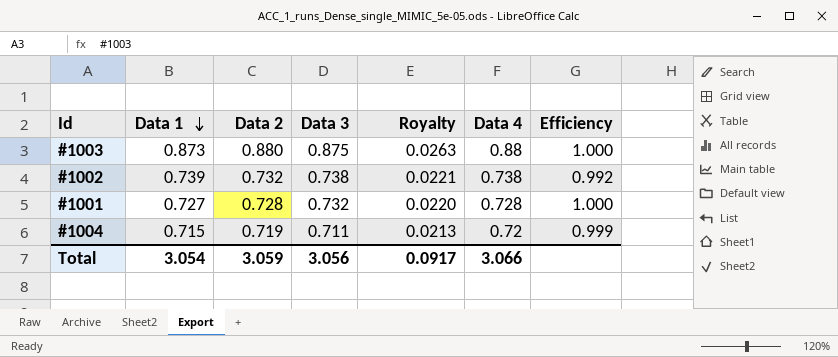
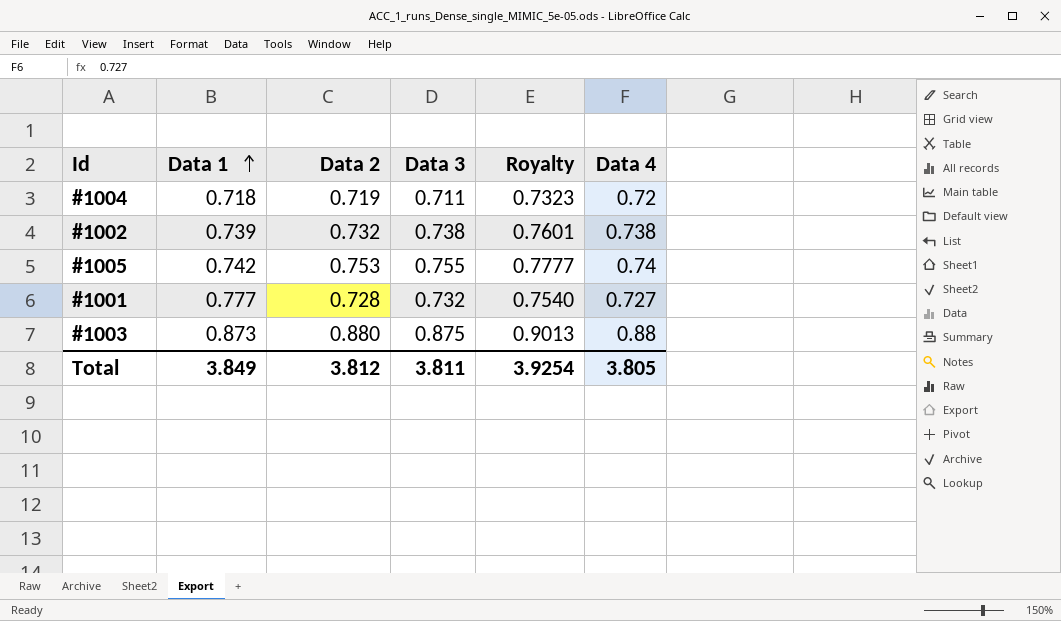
row order: Data 1 descending -> Data 1 ascending
column Efficiency | formula: [Data 2] / [Data 4] -> none
column Royalty | formula: [Data 3] * 0.03 -> [Data 3] * 1.03
#1004 | Data 1: 0.715 -> 0.718
row #1005: none -> 0.742 | 0.753 | 0.755 | 0.7777 | 0.74
#1001 | Data 1: 0.727 -> 0.777
#1001 | Data 4: 0.728 -> 0.727
Total | Data 1: 3.054 -> 3.849
Total | Data 2: 3.059 -> 3.812
Total | Data 3: 3.056 -> 3.811
Total | Royalty: 0.0917 -> 3.9254
Total | Data 4: 3.066 -> 3.805

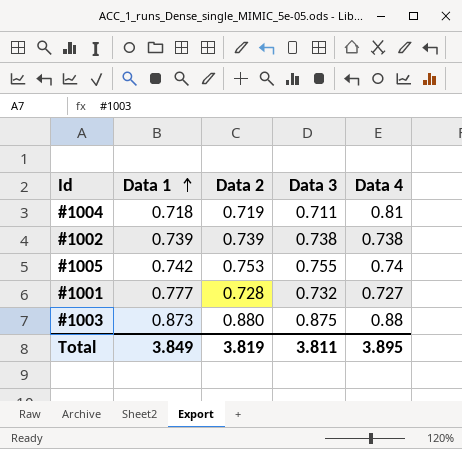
column Royalty | formula: [Data 3] * 1.03 -> none
#1004 | Data 4: 0.72 -> 0.81
#1002 | Data 2: 0.732 -> 0.739
Total | Data 2: 3.812 -> 3.819
Total | Data 4: 3.805 -> 3.895

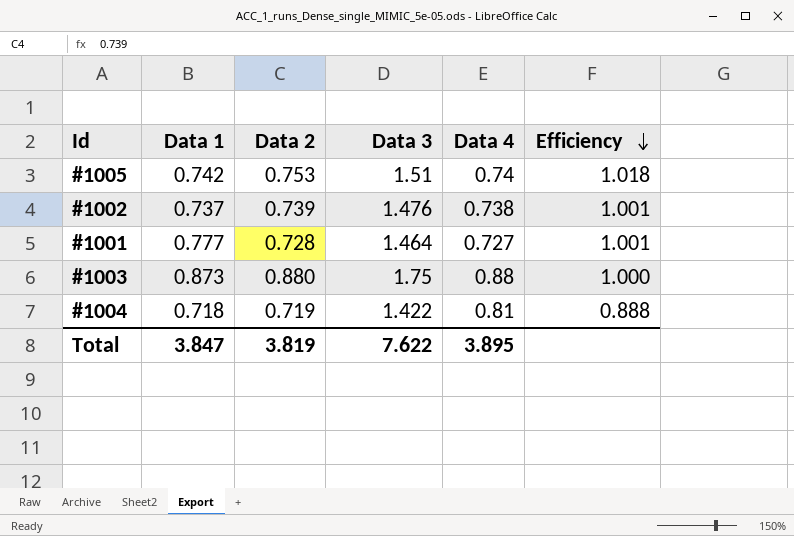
row order: Data 1 ascending -> Efficiency descending
column Efficiency | formula: none -> [Data 2] / [Data 4]
#1005 | Data 3: 0.755 -> 1.51
#1002 | Data 1: 0.739 -> 0.737
#1002 | Data 3: 0.738 -> 1.476
#1001 | Data 3: 0.732 -> 1.464
#1003 | Data 3: 0.875 -> 1.75
#1004 | Data 3: 0.711 -> 1.422
Total | Data 1: 3.849 -> 3.847
Total | Data 3: 3.811 -> 7.622

